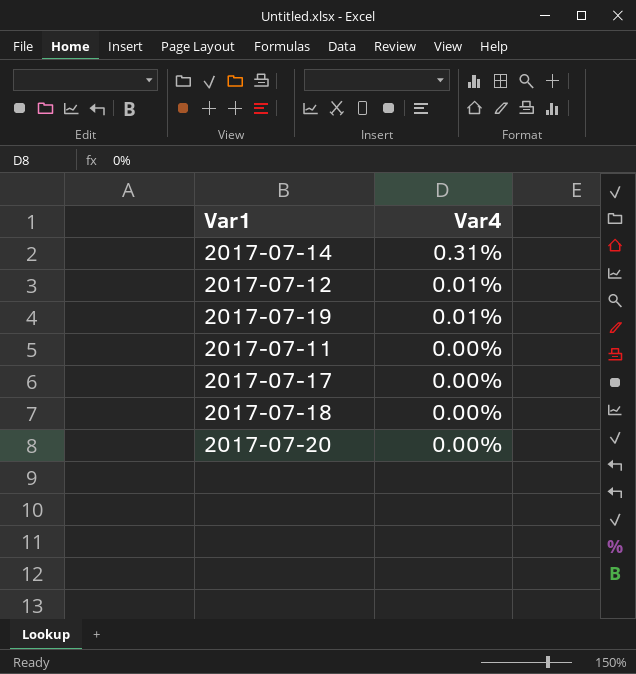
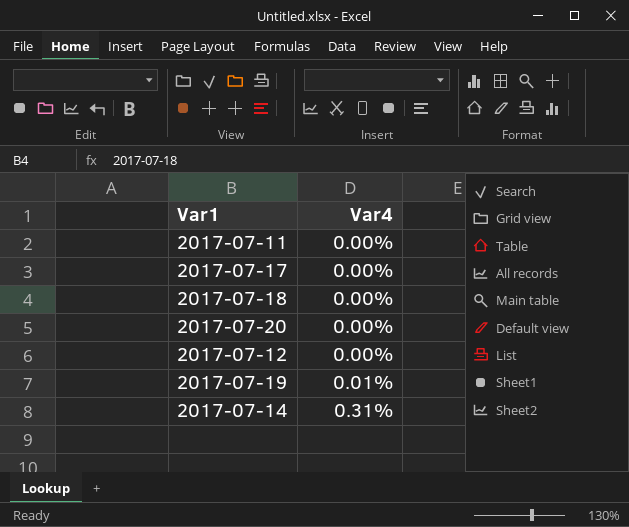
row order: Var4 descending -> Var4 ascending
2017-07-12 | Var4: 0.01% -> 0.00%

